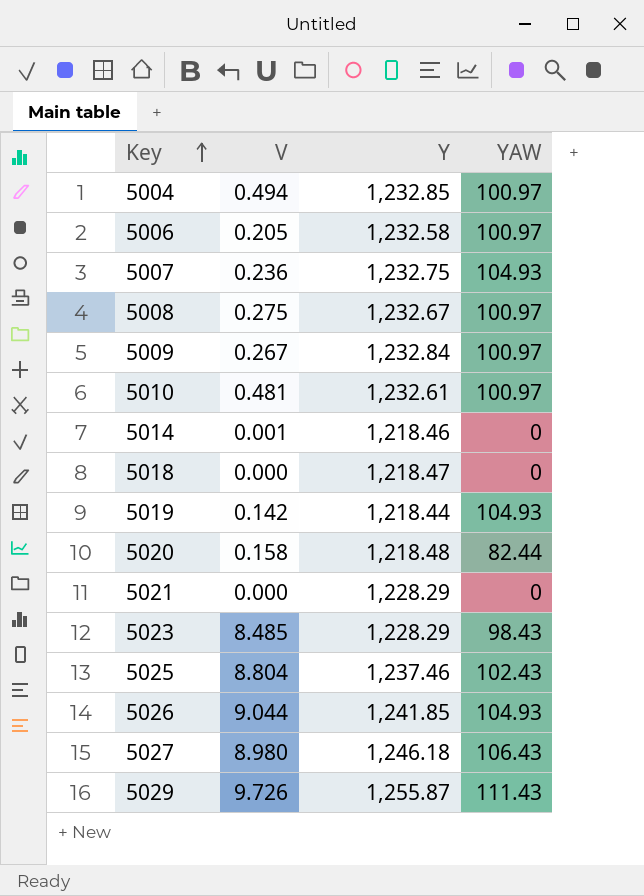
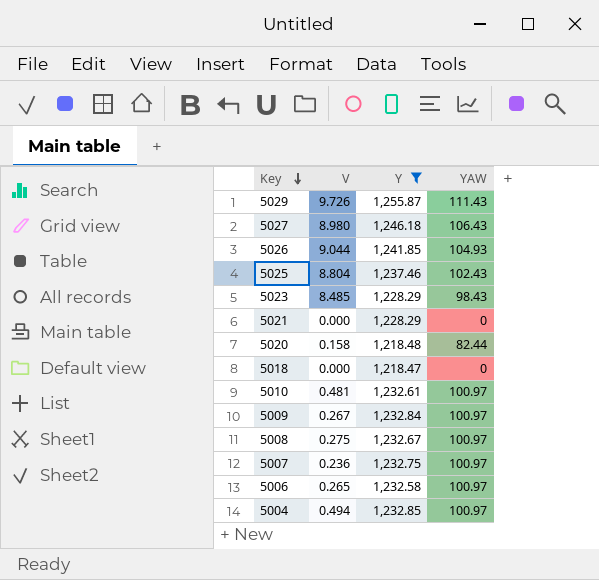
filter: none -> Y >= 1,218.47
row order: Key ascending -> Key descending
5007 | YAW: 104.93 -> 100.97
5006 | V: 0.205 -> 0.265

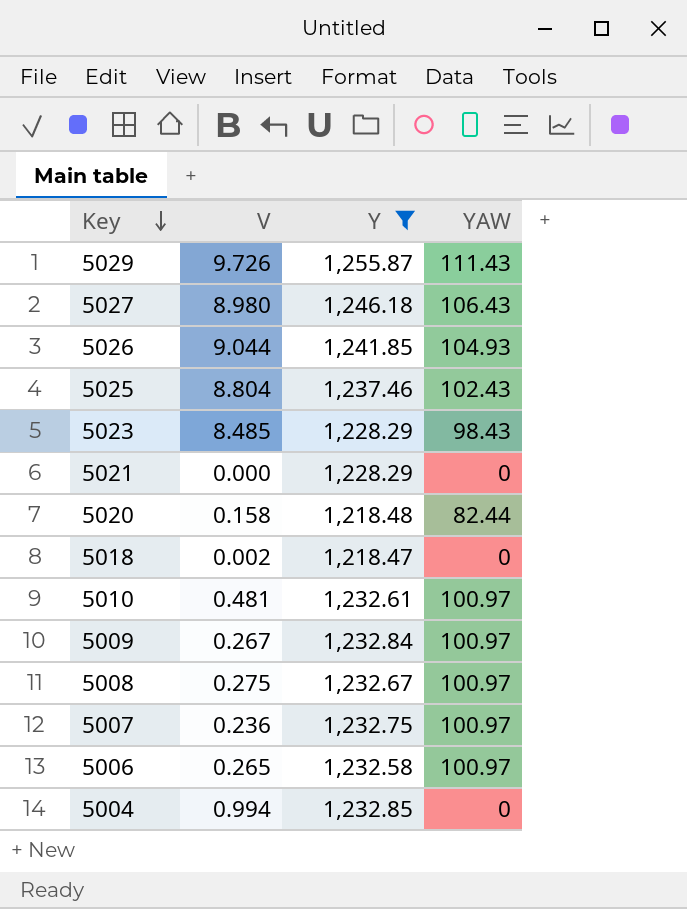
5018 | V: 0.000 -> 0.002
5004 | V: 0.494 -> 0.994
5004 | YAW: 100.97 -> 0

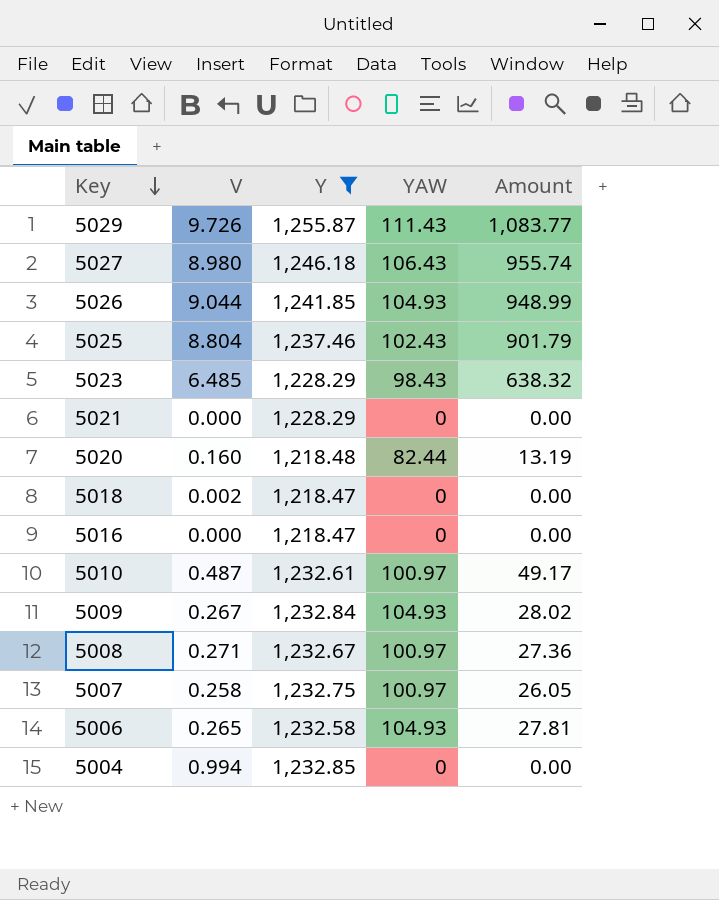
column Amount | formula: none -> [V] * [YAW]
5023 | V: 8.485 -> 6.485
5020 | V: 0.158 -> 0.160
row 5016: none -> 0.000 | 1,218.47 | 0 | 0.00
5010 | V: 0.481 -> 0.487
5009 | YAW: 100.97 -> 104.93
5008 | V: 0.275 -> 0.271
5007 | V: 0.236 -> 0.258
5006 | YAW: 100.97 -> 104.93

